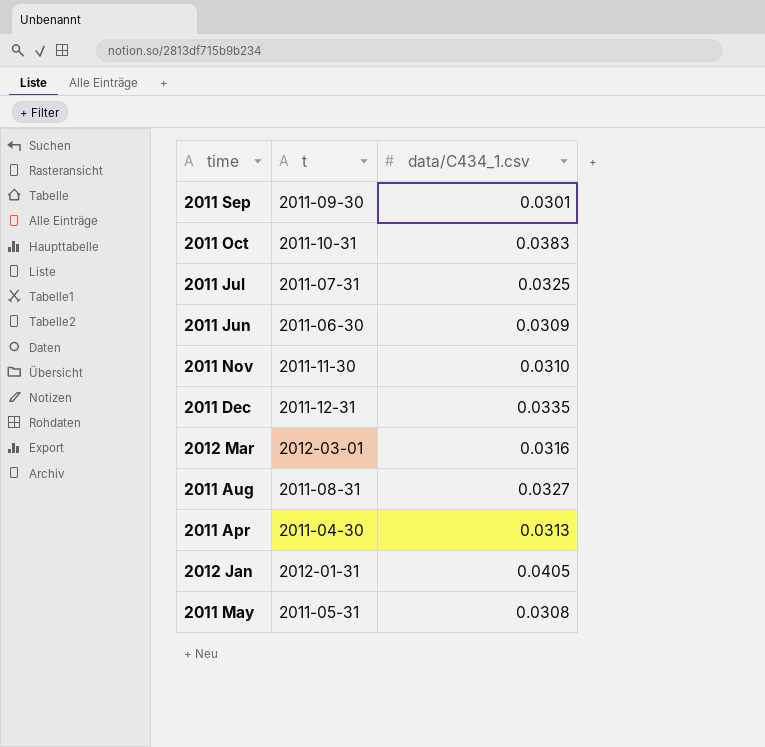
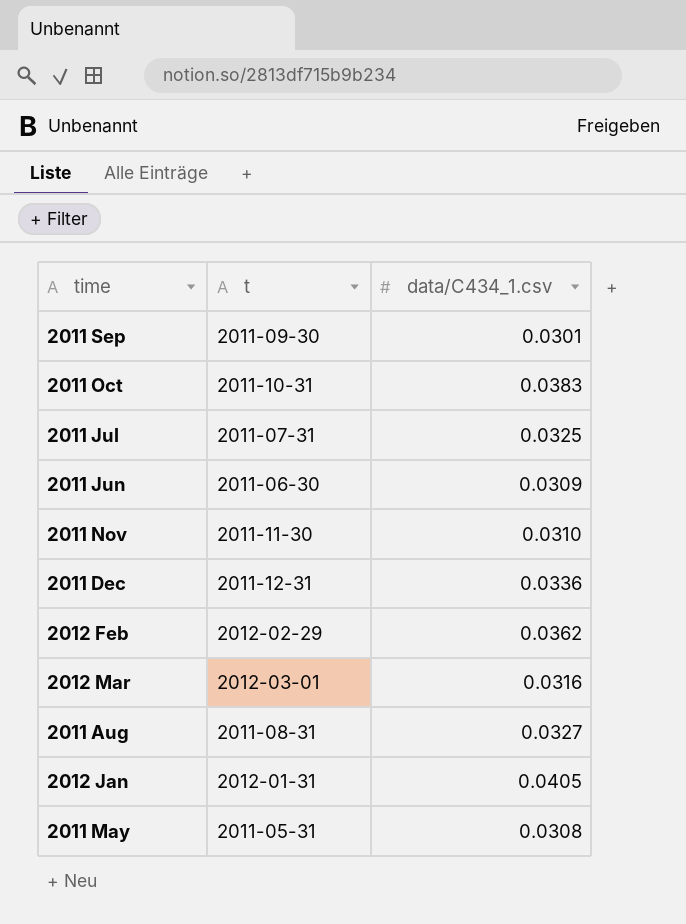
row 2011 Apr: 2011-04-30 | 0.0313 -> none
2011 Dec | data/C434_1.csv: 0.0335 -> 0.0336
row 2012 Feb: none -> 2012-02-29 | 0.0362

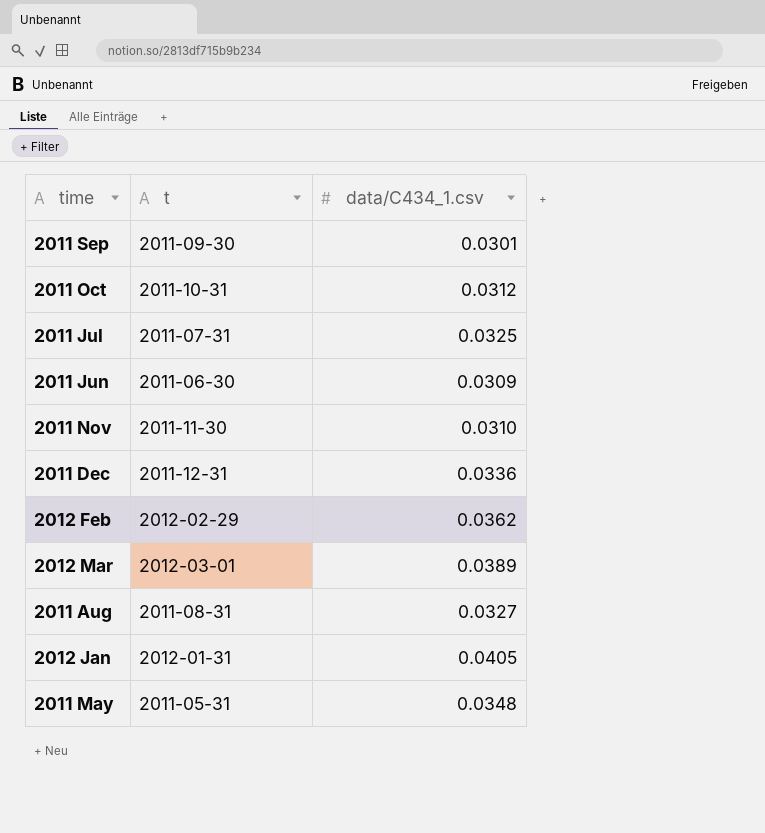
2011 Oct | data/C434_1.csv: 0.0383 -> 0.0312
2012 Mar | data/C434_1.csv: 0.0316 -> 0.0389
2011 May | data/C434_1.csv: 0.0308 -> 0.0348

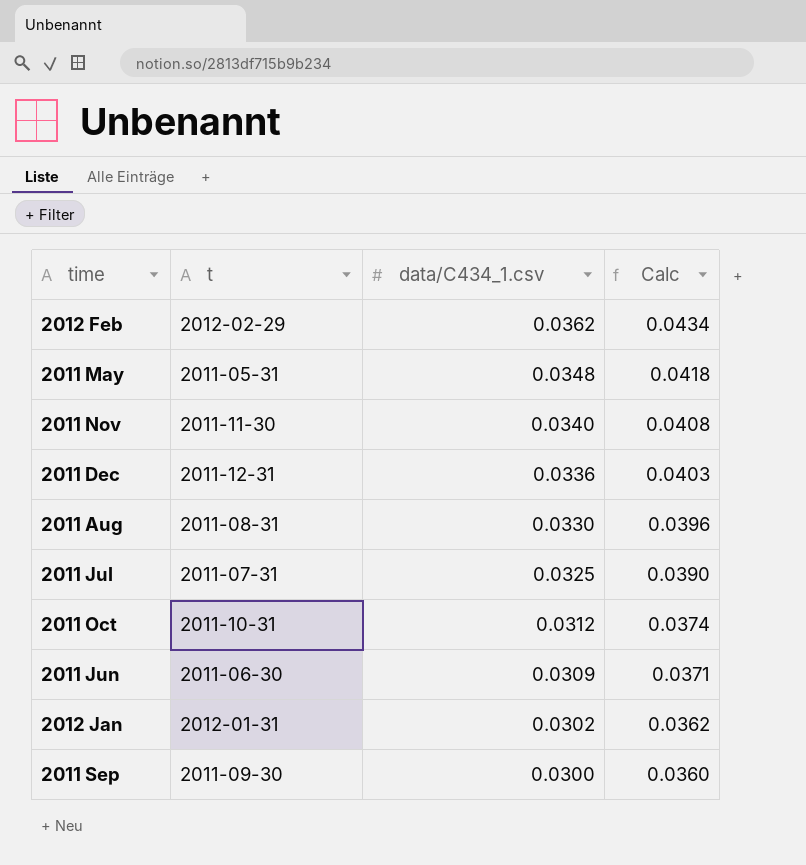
row order: none -> data/C434_1.csv descending
column Calc | formula: none -> [data/C434_1.csv] * 1.2
row 2012 Mar: 2012-03-01 | 0.0389 -> none
2011 Nov | data/C434_1.csv: 0.0310 -> 0.0340
2011 Aug | data/C434_1.csv: 0.0327 -> 0.0330
2012 Jan | data/C434_1.csv: 0.0405 -> 0.0302
2011 Sep | data/C434_1.csv: 0.0301 -> 0.0300

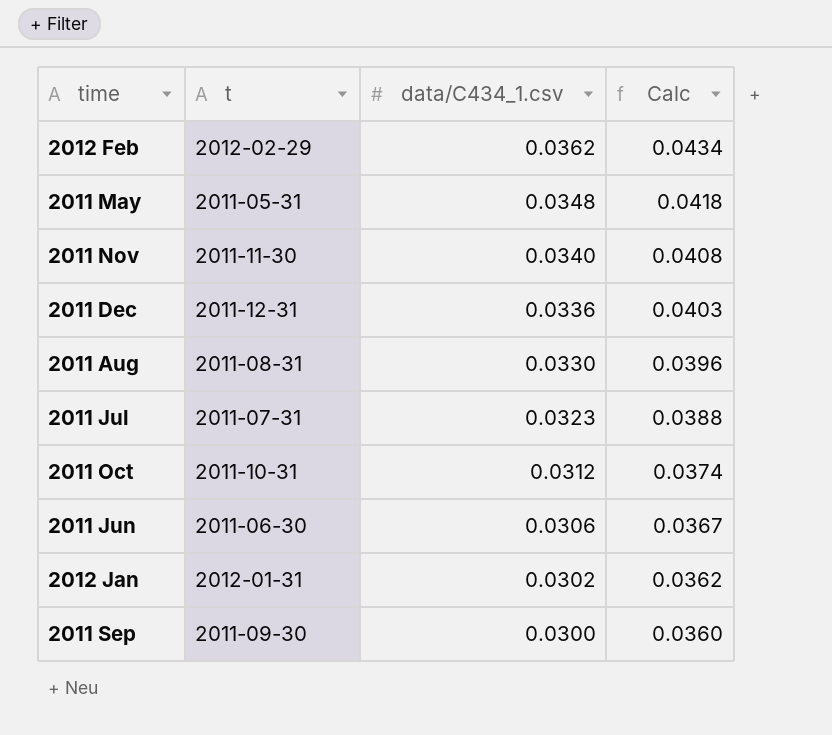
2011 Jul | data/C434_1.csv: 0.0325 -> 0.0323
2011 Jul | Calc: 0.0390 -> 0.0388
2011 Jun | data/C434_1.csv: 0.0309 -> 0.0306
2011 Jun | Calc: 0.0371 -> 0.0367

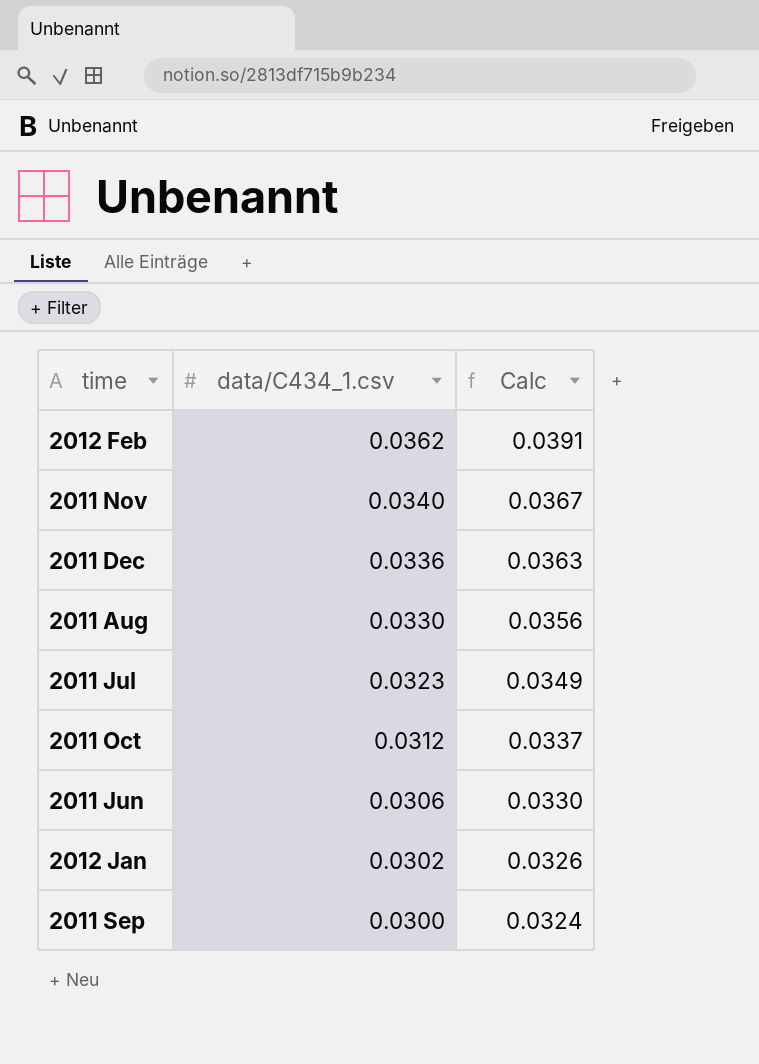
column t | position: 2 -> none
column Calc | formula: [data/C434_1.csv] * 1.2 -> [data/C434_1.csv] * 1.08
row 2011 May: 2011-05-31 | 0.0348 | 0.0418 -> none

